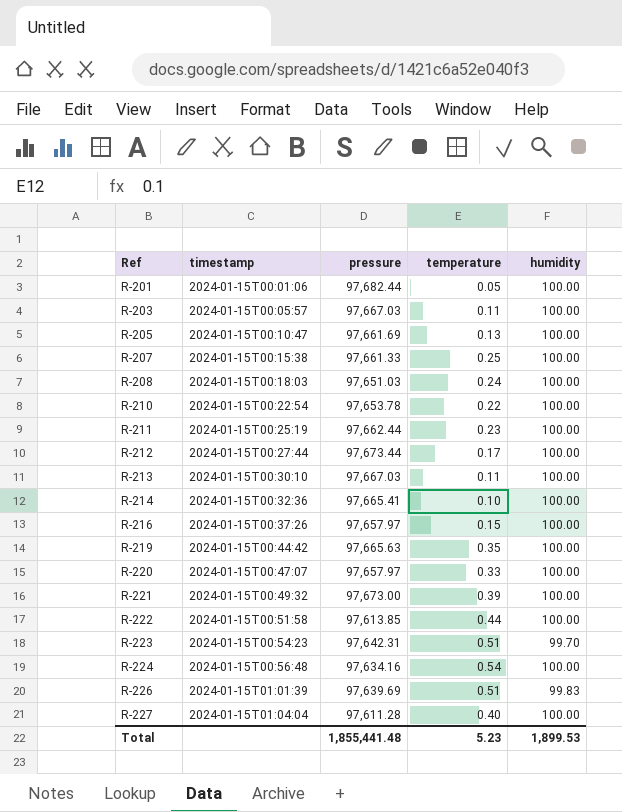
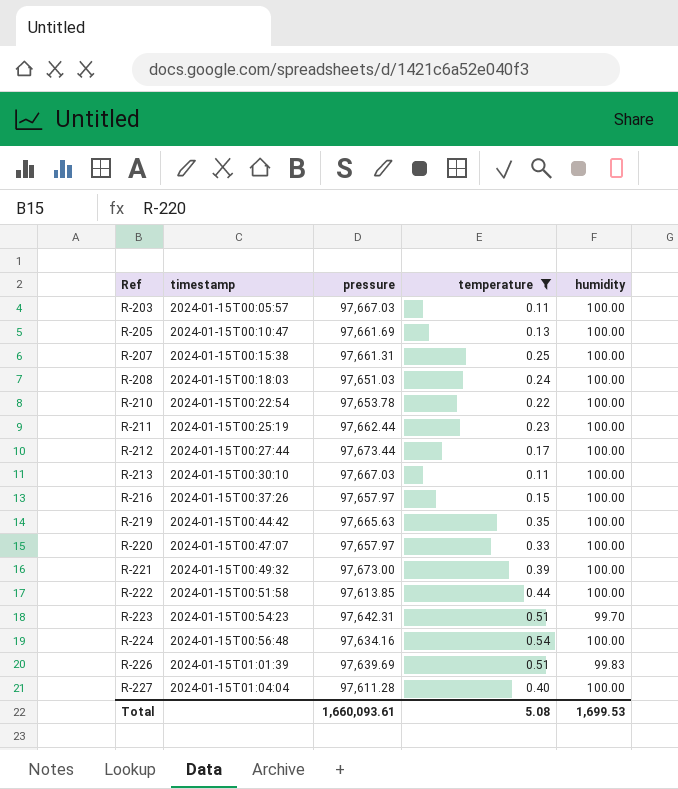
filter: none -> temperature >= 0.11
R-207 | pressure: 97,661.33 -> 97,661.31
Total | pressure: 1,855,441.48 -> 1,660,093.61
Total | temperature: 5.23 -> 5.08
Total | humidity: 1,899.53 -> 1,699.53

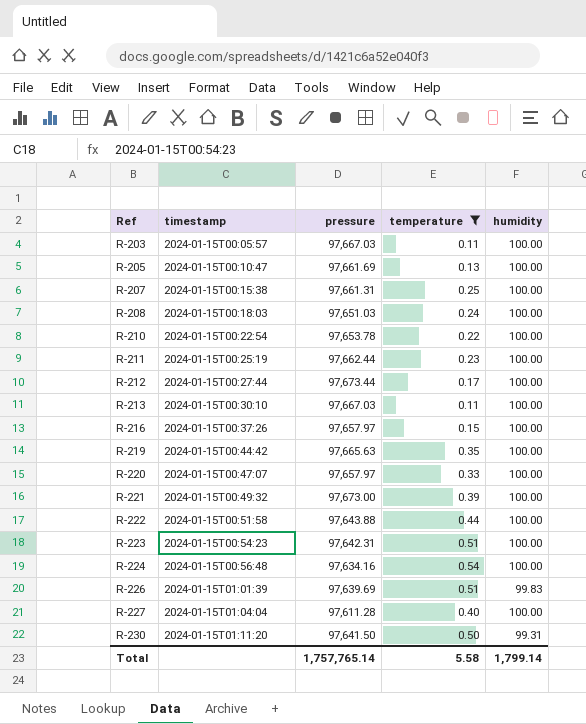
R-222 | pressure: 97,613.85 -> 97,643.88
R-223 | humidity: 99.70 -> 100.00
row R-230: none -> 2024-01-15T01:11:20 | 97,641.50 | 0.50 | 99.31
Total | pressure: 1,660,093.61 -> 1,757,765.14
Total | temperature: 5.08 -> 5.58
Total | humidity: 1,699.53 -> 1,799.14

